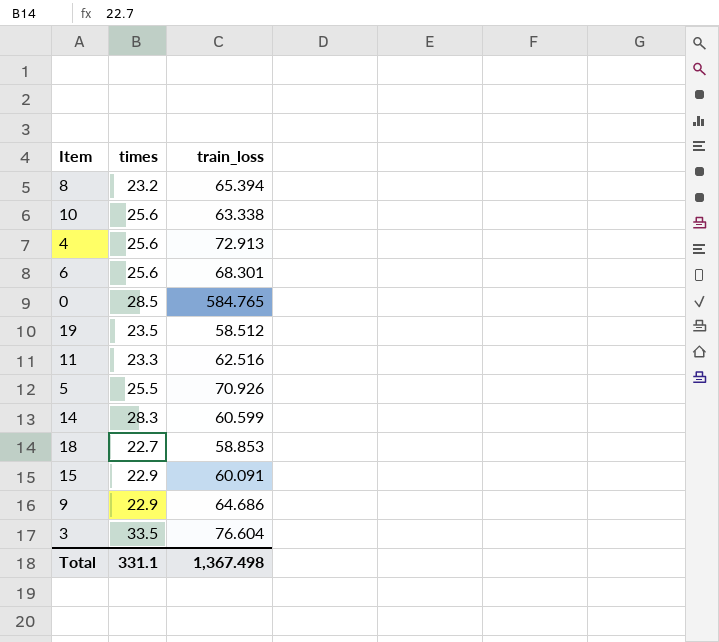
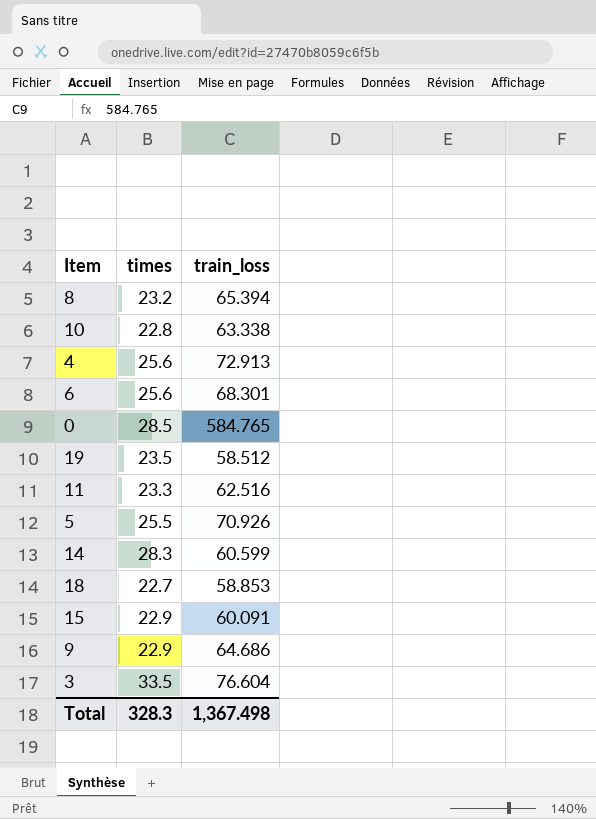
10 | times: 25.6 -> 22.8
Total | times: 331.1 -> 328.3

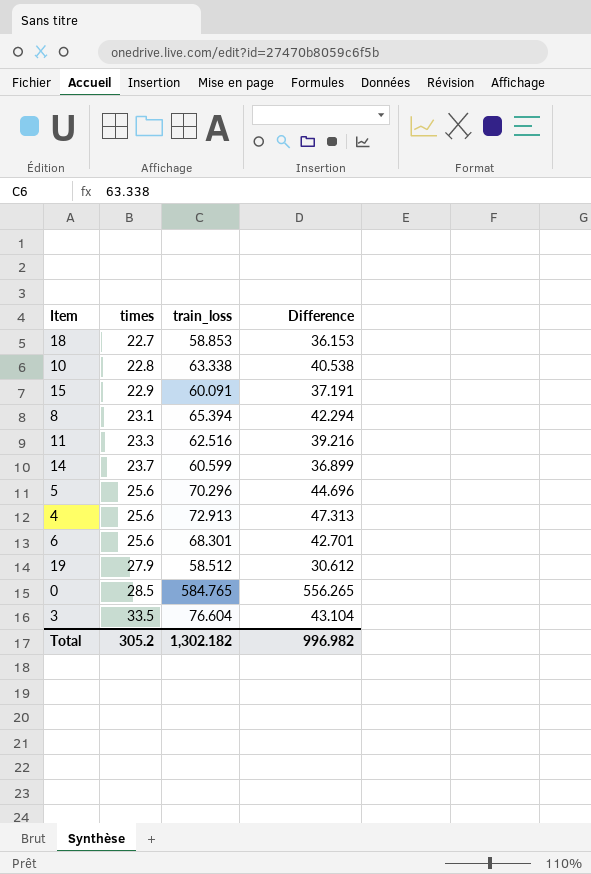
row order: none -> times ascending
column Difference | formula: none -> [train_loss] - [times]
row 9: 22.9 | 64.686 -> none
8 | times: 23.2 -> 23.1
14 | times: 28.3 -> 23.7
5 | times: 25.5 -> 25.6
5 | train_loss: 70.926 -> 70.296
19 | times: 23.5 -> 27.9
Total | times: 328.3 -> 305.2
Total | train_loss: 1,367.498 -> 1,302.182

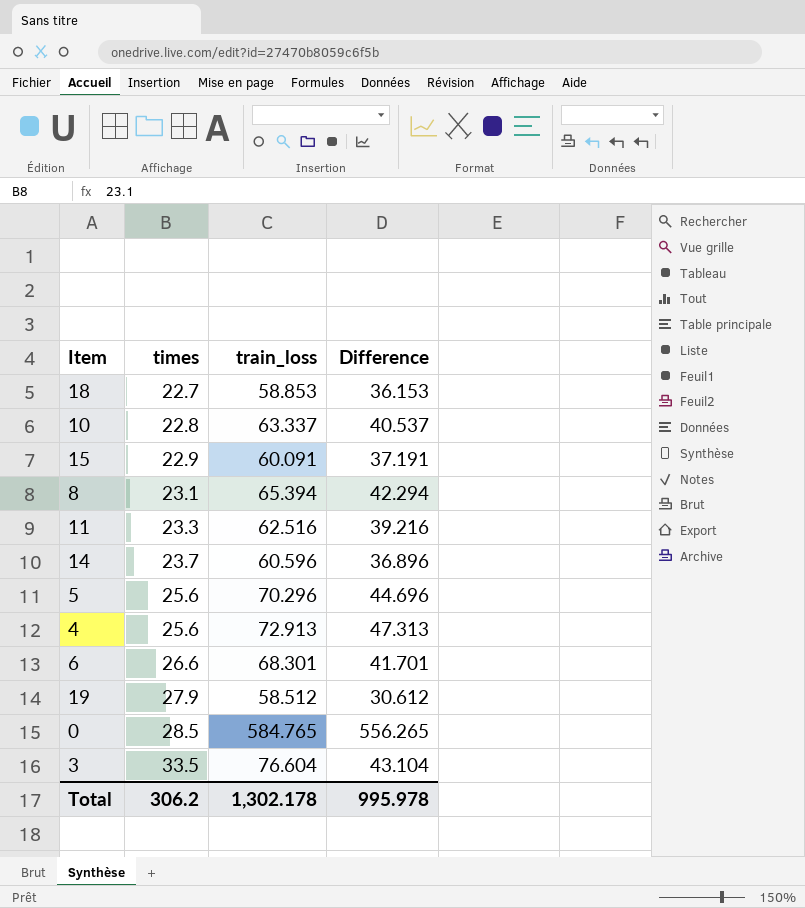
10 | train_loss: 63.338 -> 63.337
10 | Difference: 40.538 -> 40.537
14 | train_loss: 60.599 -> 60.596
14 | Difference: 36.899 -> 36.896
6 | times: 25.6 -> 26.6
6 | Difference: 42.701 -> 41.701
Total | times: 305.2 -> 306.2
Total | train_loss: 1,302.182 -> 1,302.178
Total | Difference: 996.982 -> 995.978

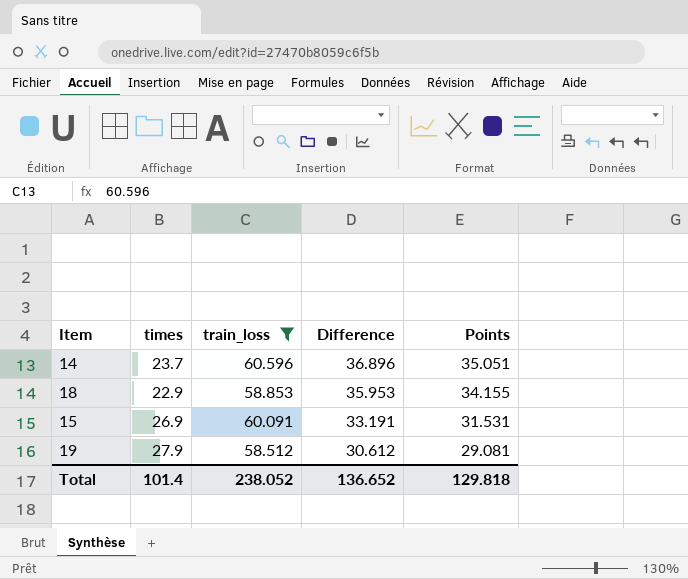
filter: none -> train_loss <= 60.596
row order: times ascending -> Difference descending
column Points | formula: none -> [Difference] * 0.95
18 | times: 22.7 -> 22.9
18 | Difference: 36.153 -> 35.953
15 | times: 22.9 -> 26.9
15 | Difference: 37.191 -> 33.191
Total | times: 306.2 -> 101.4
Total | train_loss: 1,302.178 -> 238.052
Total | Difference: 995.978 -> 136.652

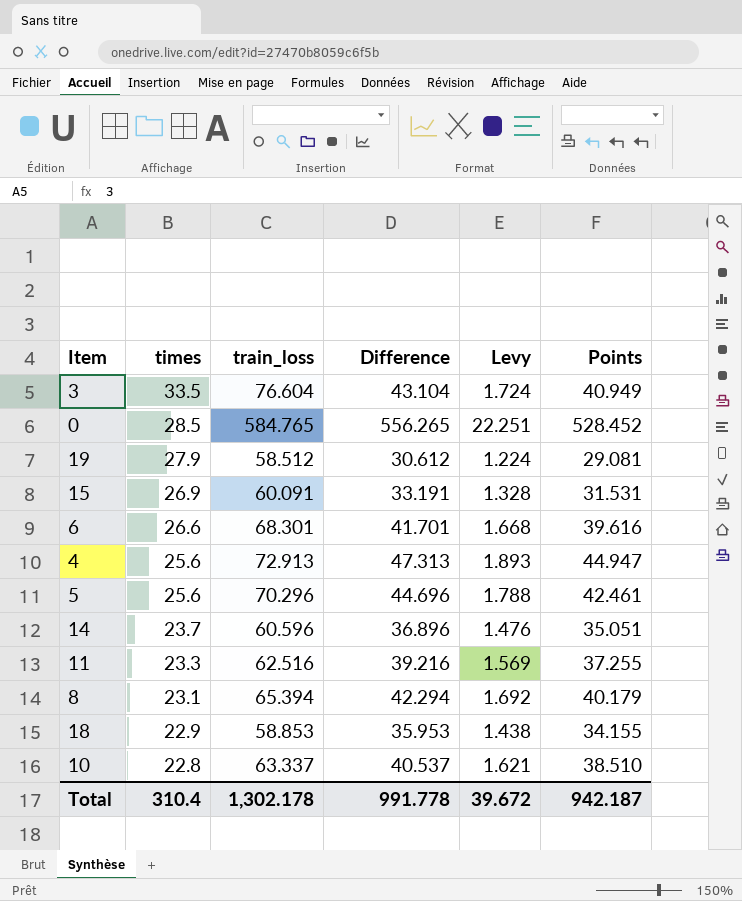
filter: train_loss <= 60.596 -> none
row order: Difference descending -> times descending
column Levy | formula: none -> [Difference] * 0.04
Total | times: 101.4 -> 310.4
Total | train_loss: 238.052 -> 1,302.178
Total | Difference: 136.652 -> 991.778
Total | Points: 129.818 -> 942.187

